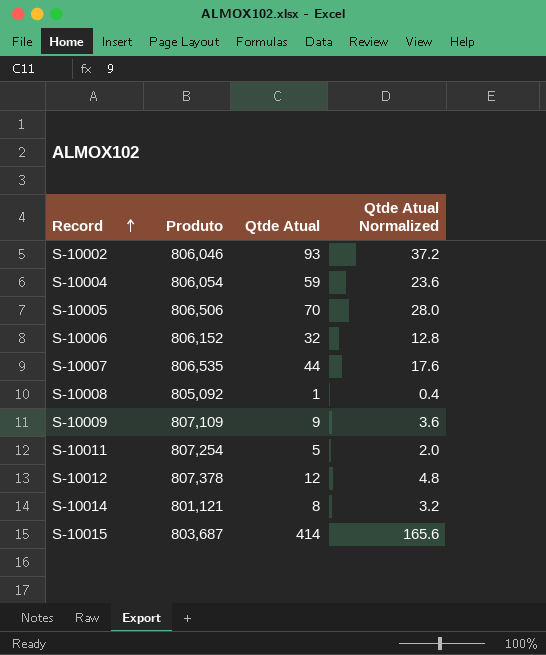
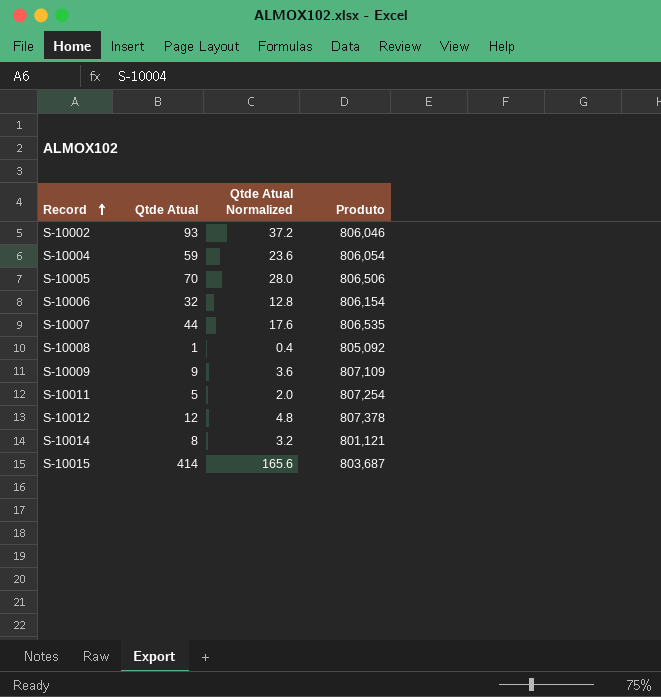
column Produto | position: 2 -> 4
S-10006 | Produto: 806,152 -> 806,154

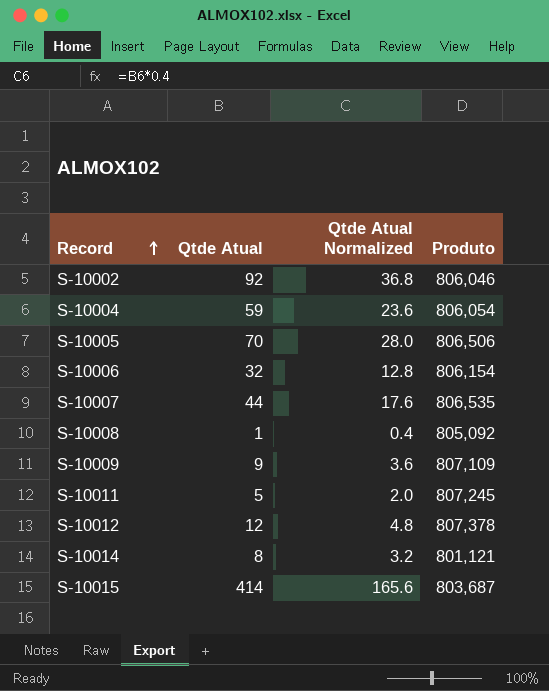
S-10002 | Qtde Atual: 93 -> 92
S-10002 | Qtde Atual Normalized: 37.2 -> 36.8
S-10011 | Produto: 807,254 -> 807,245

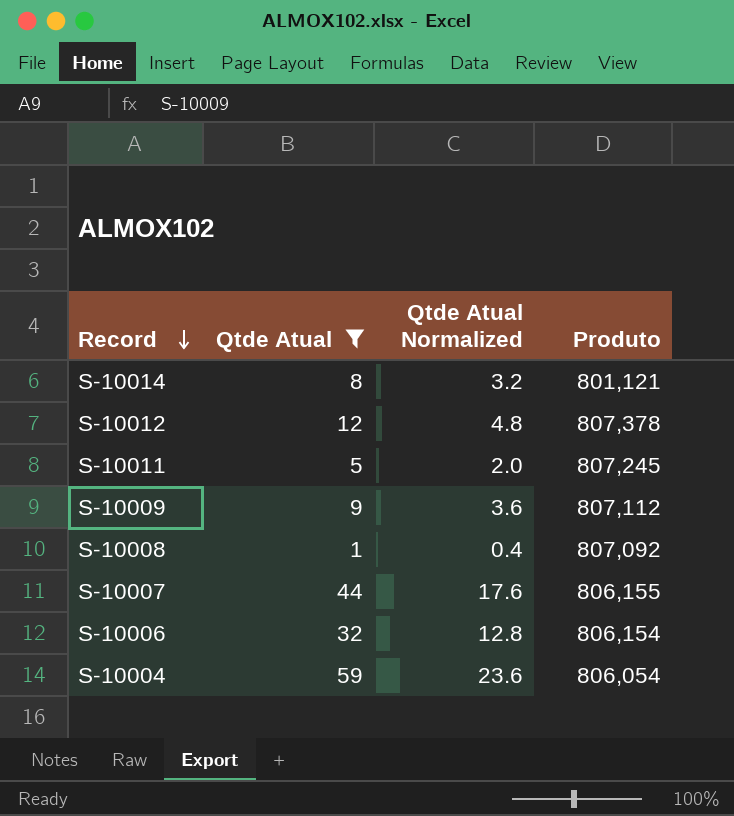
filter: none -> Qtde Atual <= 59
row order: Record ascending -> Record descending
S-10009 | Produto: 807,109 -> 807,112
S-10008 | Produto: 805,092 -> 807,092
S-10007 | Produto: 806,535 -> 806,155

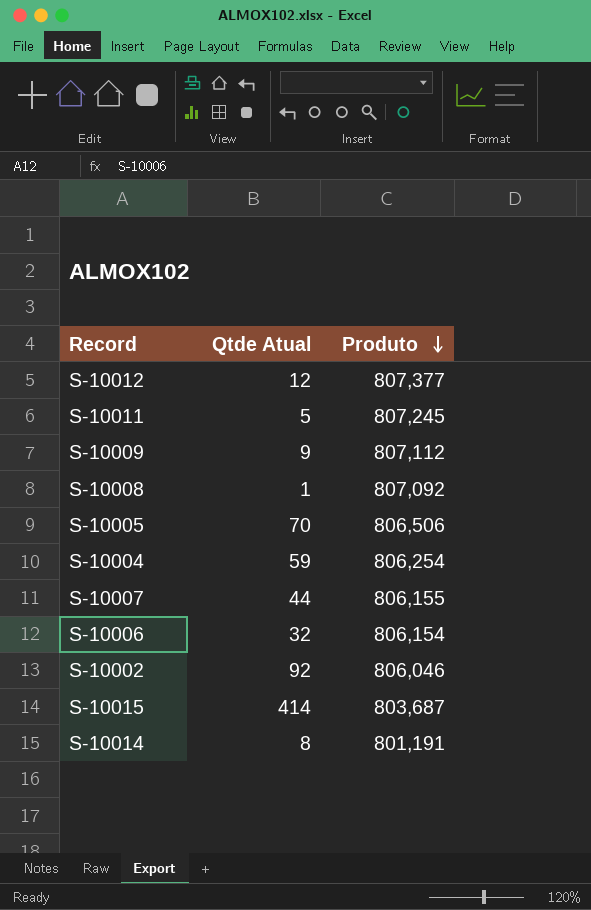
filter: Qtde Atual <= 59 -> none
row order: Record descending -> Produto descending
column Qtde Atual Normalized | formula: [Qtde Atual] * 0.4 -> none
S-10012 | Produto: 807,378 -> 807,377
S-10004 | Produto: 806,054 -> 806,254
S-10014 | Produto: 801,121 -> 801,191

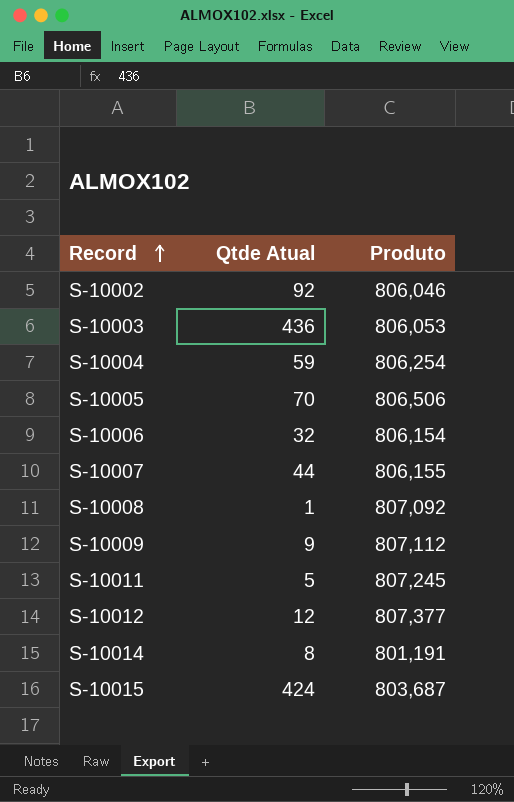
row order: Produto descending -> Record ascending
row S-10003: none -> 436 | 806,053
S-10015 | Qtde Atual: 414 -> 424

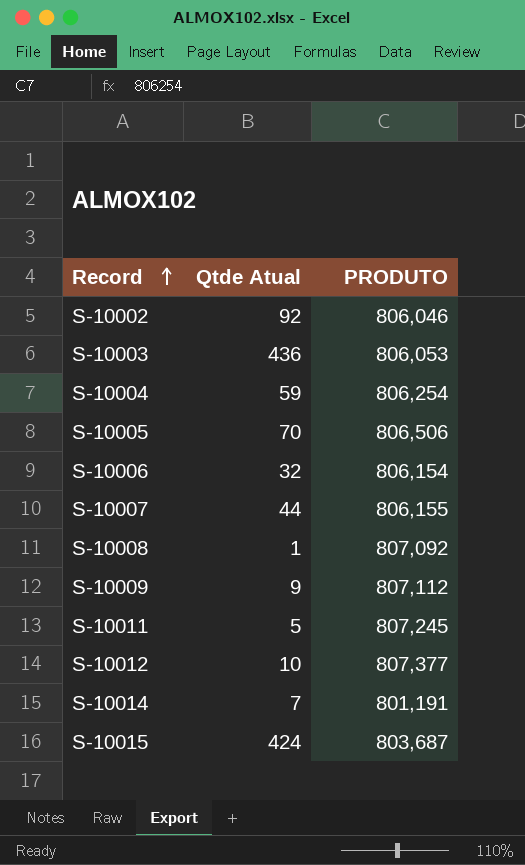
column name: Produto -> PRODUTO
S-10012 | Qtde Atual: 12 -> 10
S-10014 | Qtde Atual: 8 -> 7

